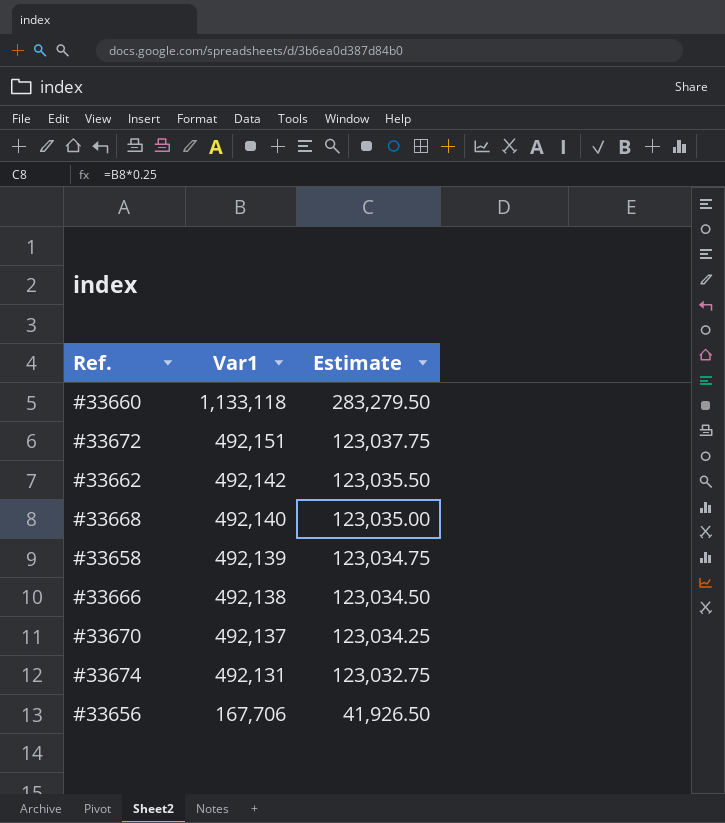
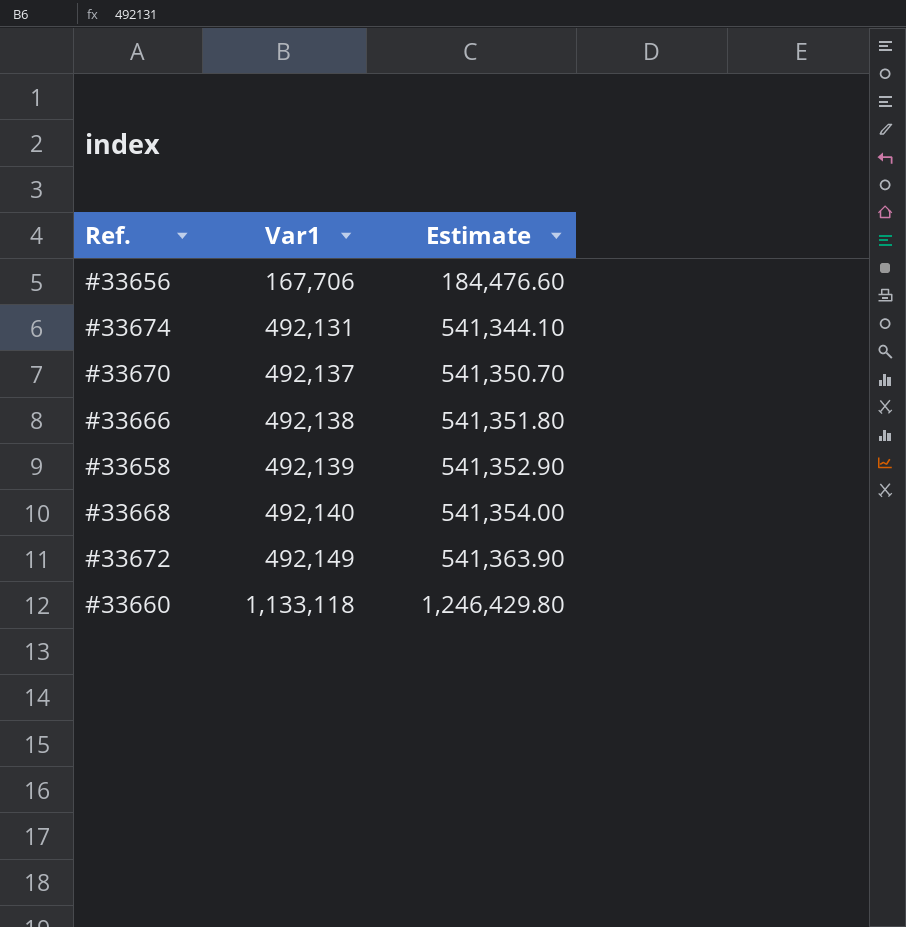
row order: Var1 descending -> Var1 ascending
column Estimate | formula: [Var1] * 0.25 -> [Var1] * 1.1
row #33662: 492,142 | 123,035.50 -> none
#33672 | Var1: 492,151 -> 492,149

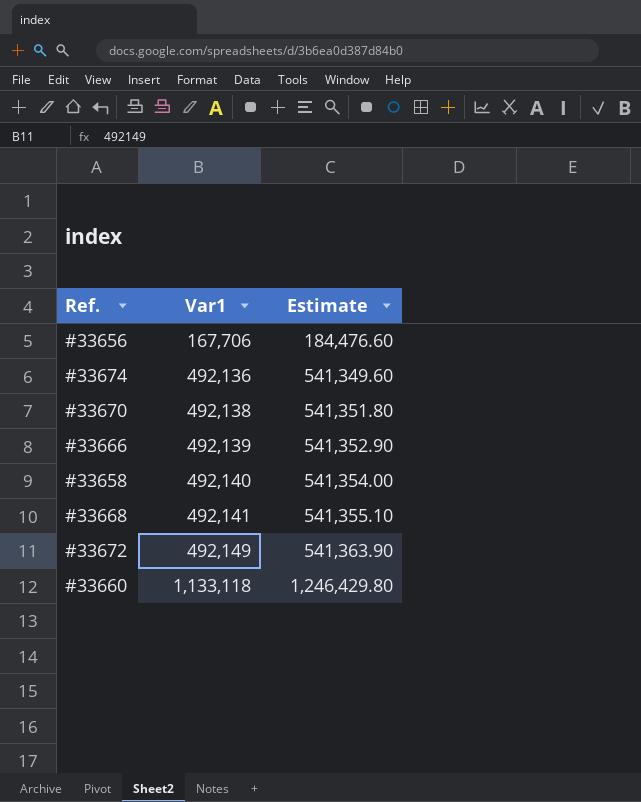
#33674 | Var1: 492,131 -> 492,136
#33674 | Estimate: 541,344.10 -> 541,349.60
#33670 | Var1: 492,137 -> 492,138
#33670 | Estimate: 541,350.70 -> 541,351.80
#33666 | Var1: 492,138 -> 492,139
#33666 | Estimate: 541,351.80 -> 541,352.90
#33658 | Var1: 492,139 -> 492,140
#33658 | Estimate: 541,352.90 -> 541,354.00
#33668 | Var1: 492,140 -> 492,141
#33668 | Estimate: 541,354.00 -> 541,355.10

